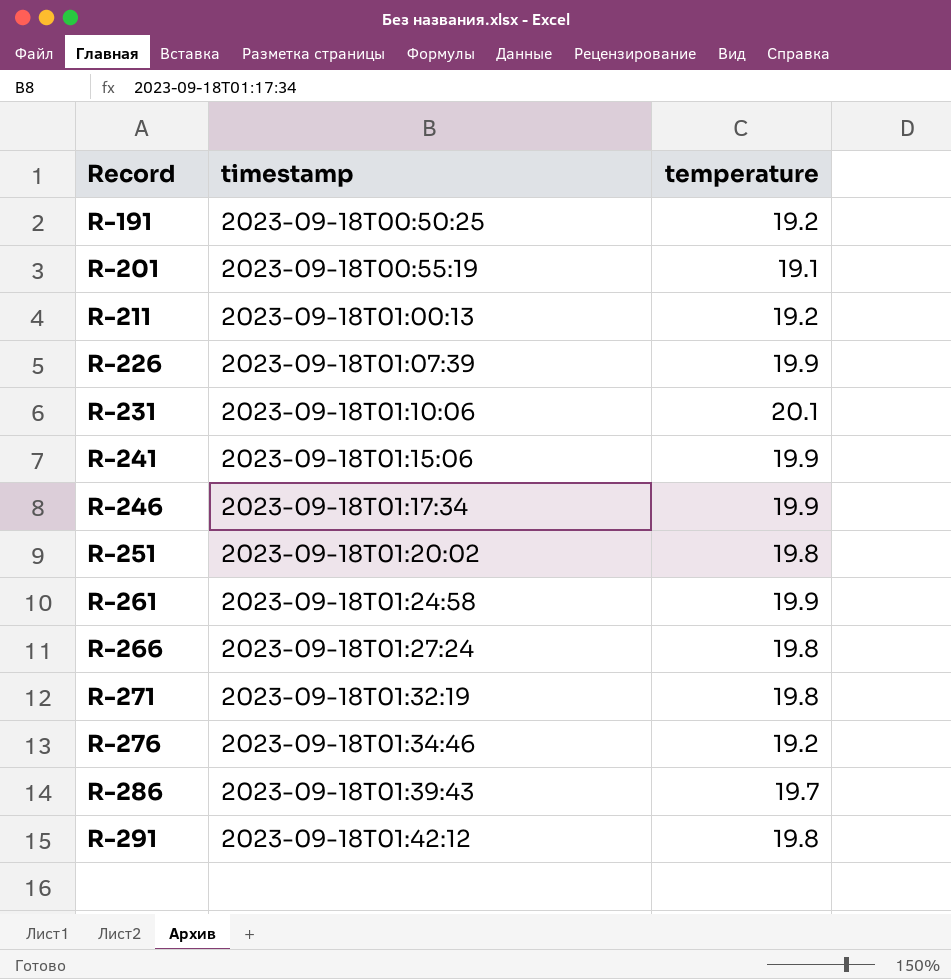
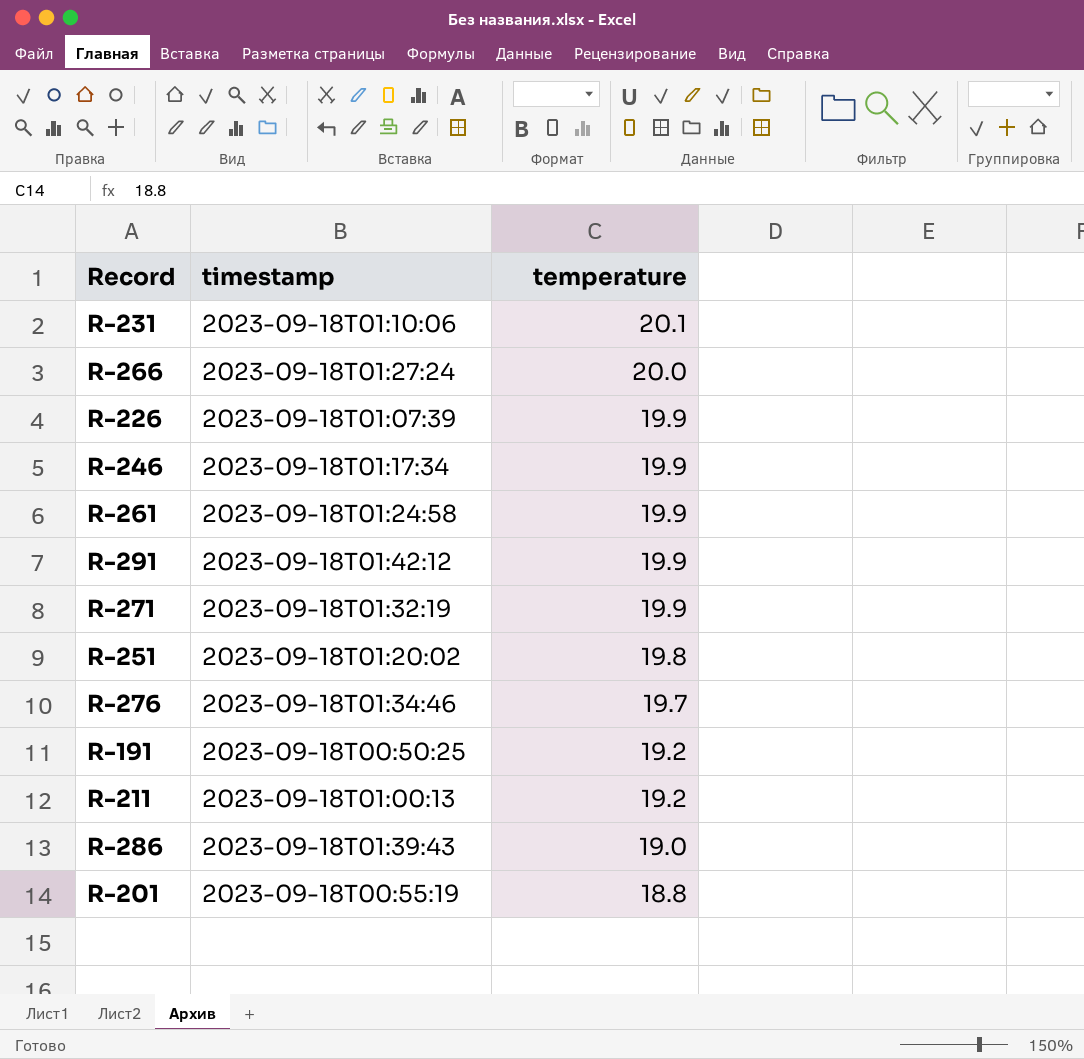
row order: Record ascending -> temperature descending
row R-241: 2023-09-18T01:15:06 | 19.9 -> none
R-266 | temperature: 19.8 -> 20.0
R-291 | temperature: 19.8 -> 19.9
R-271 | temperature: 19.8 -> 19.9
R-276 | temperature: 19.2 -> 19.7
R-286 | temperature: 19.7 -> 19.0
R-201 | temperature: 19.1 -> 18.8

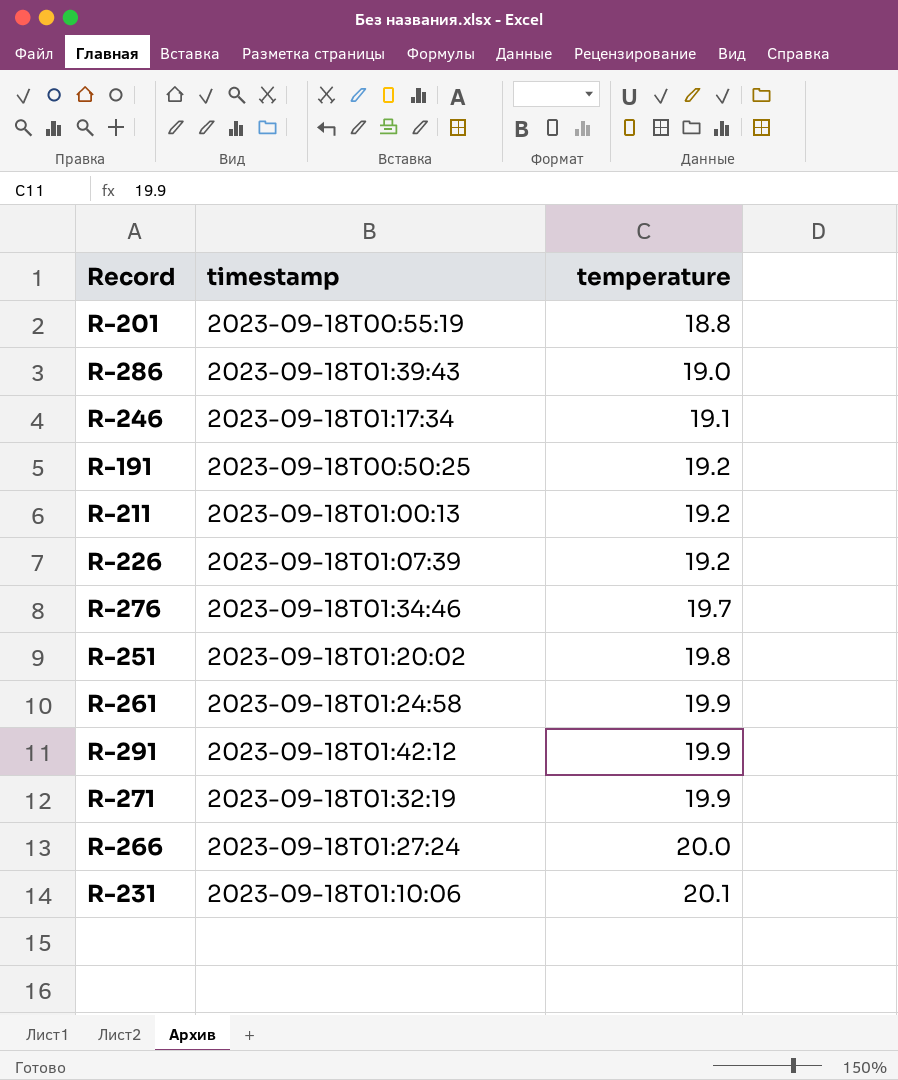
row order: temperature descending -> temperature ascending
R-246 | temperature: 19.9 -> 19.1
R-226 | temperature: 19.9 -> 19.2

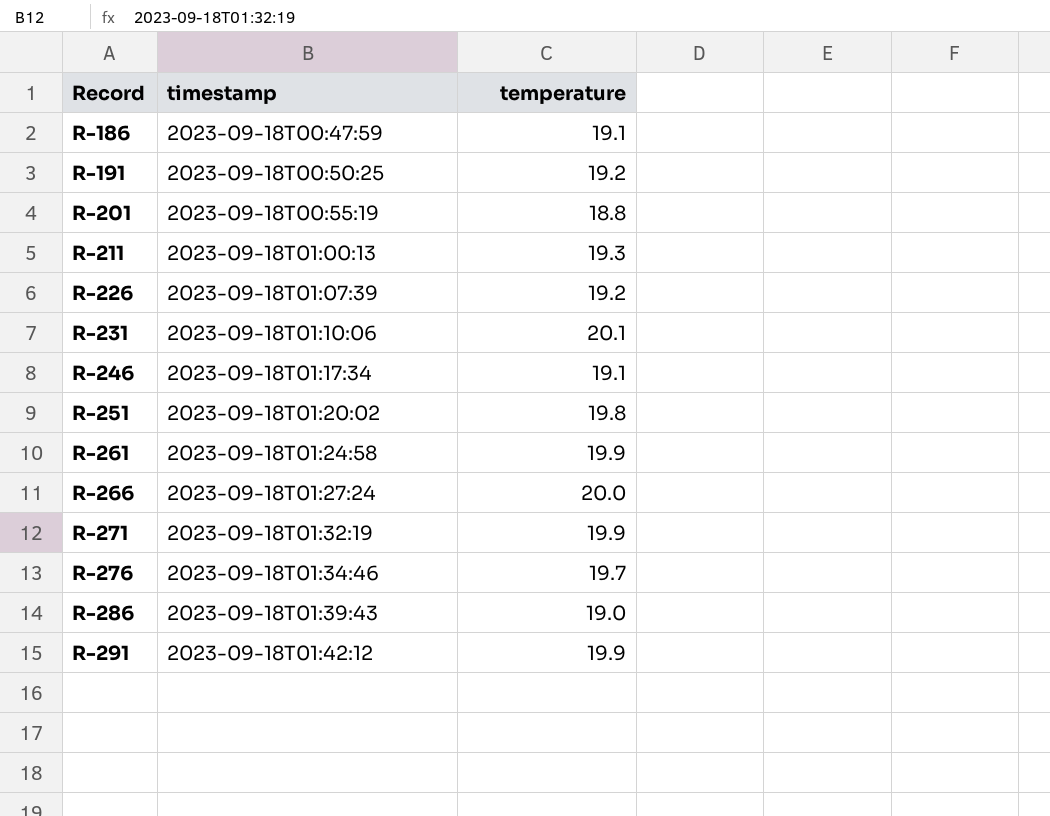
row order: temperature ascending -> Record ascending
row R-186: none -> 2023-09-18T00:47:59 | 19.1
R-211 | temperature: 19.2 -> 19.3

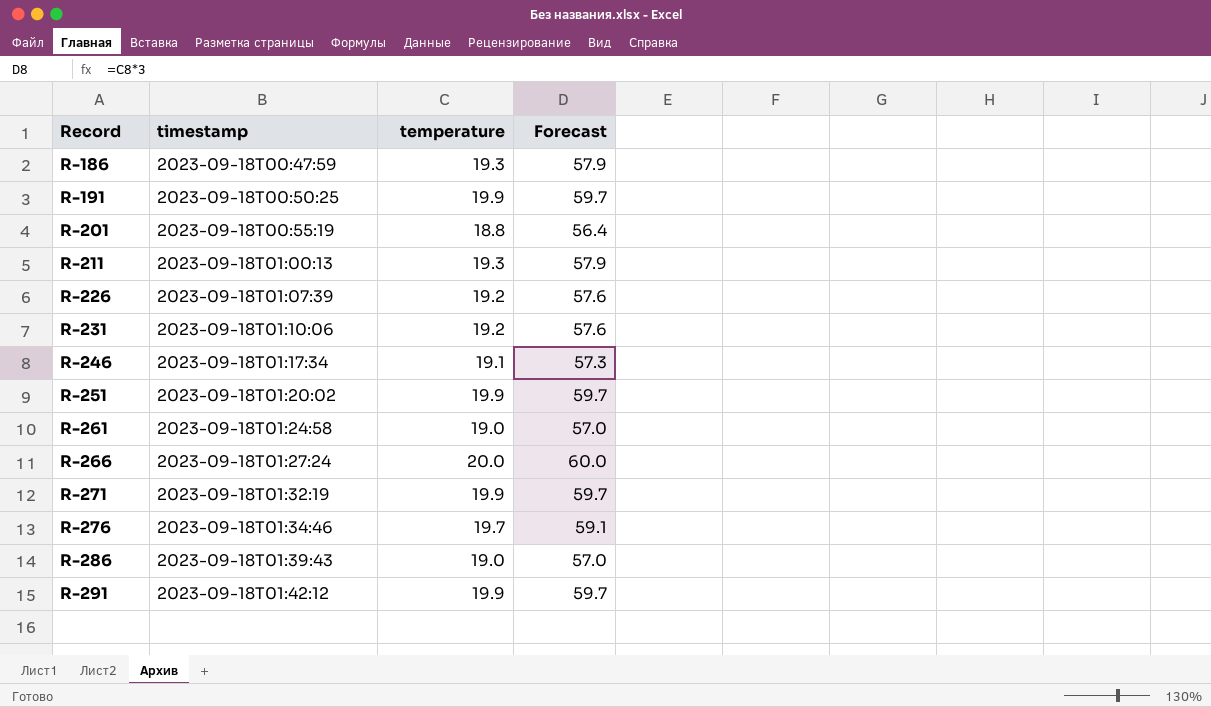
column Forecast | formula: none -> [temperature] * 3
R-186 | temperature: 19.1 -> 19.3
R-191 | temperature: 19.2 -> 19.9
R-231 | temperature: 20.1 -> 19.2
R-251 | temperature: 19.8 -> 19.9
R-261 | temperature: 19.9 -> 19.0

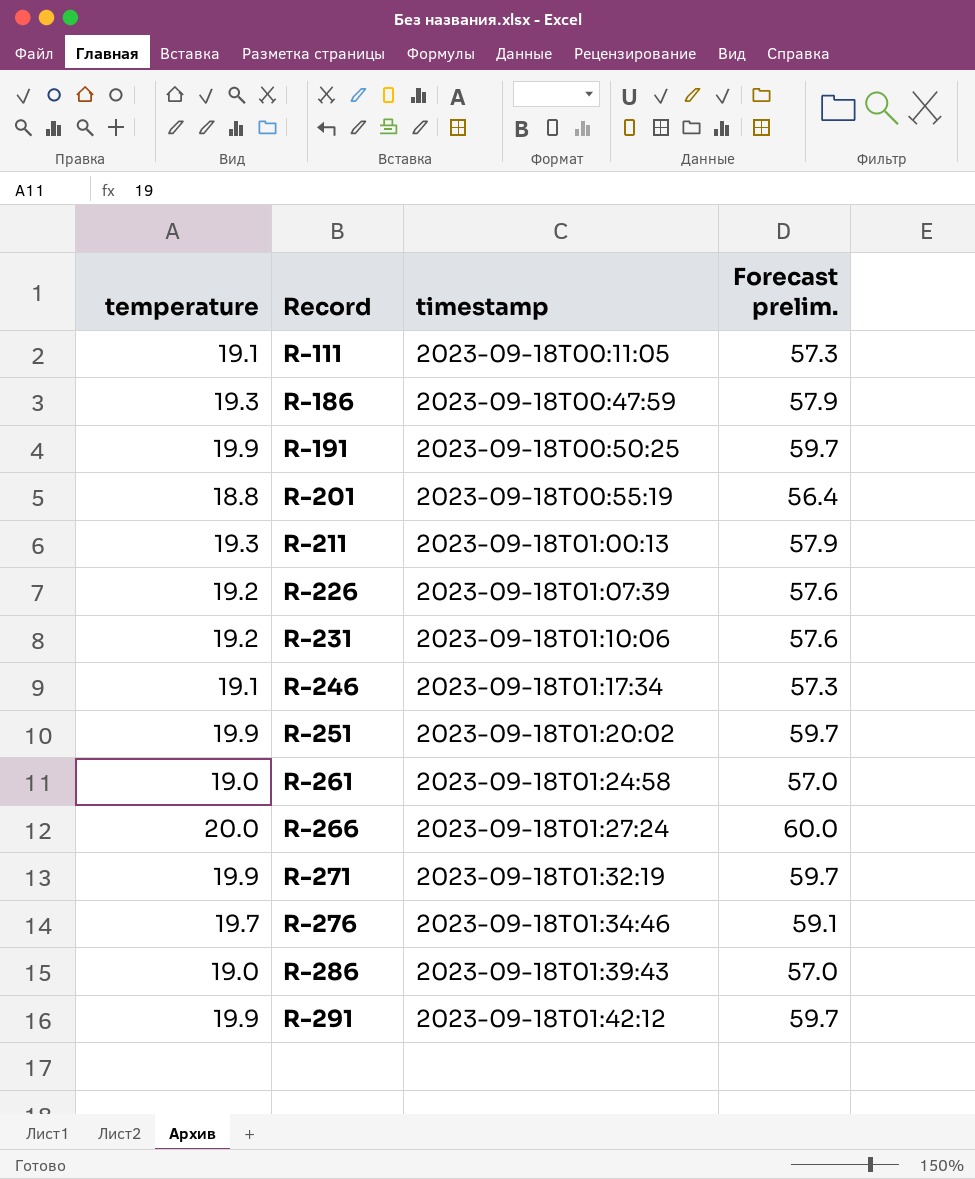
column temperature | position: 3 -> 1
column name: Forecast -> Forecast prelim.
row R-111: none -> 19.1 | 2023-09-18T00:11:05 | 57.3

